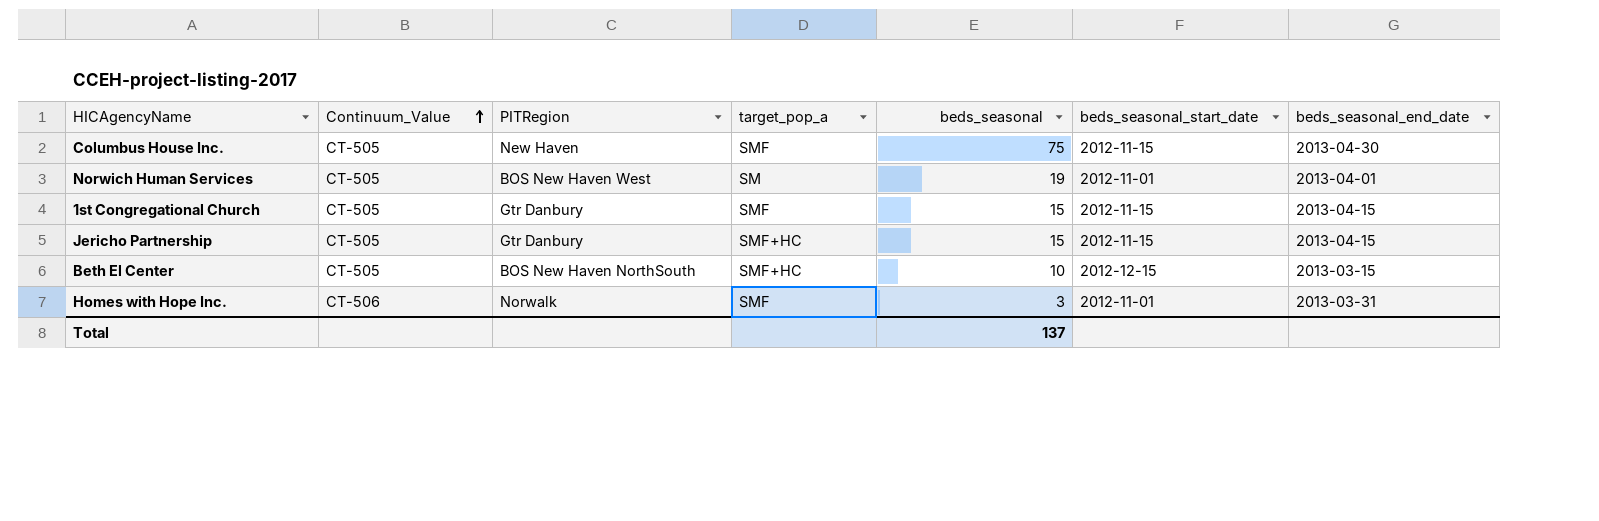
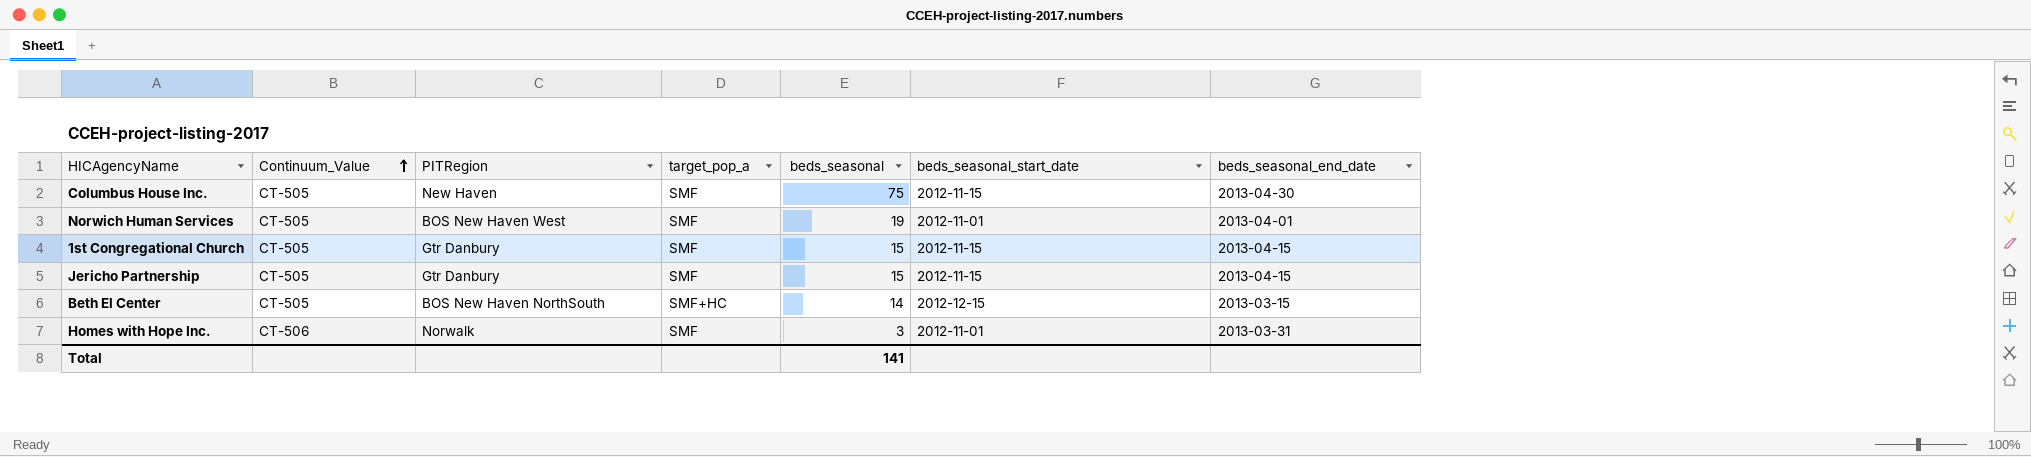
Norwich Human Services | target_pop_a: SM -> SMF
Jericho Partnership | target_pop_a: SMF+HC -> SMF
Beth El Center | beds_seasonal: 10 -> 14
Total | beds_seasonal: 137 -> 141

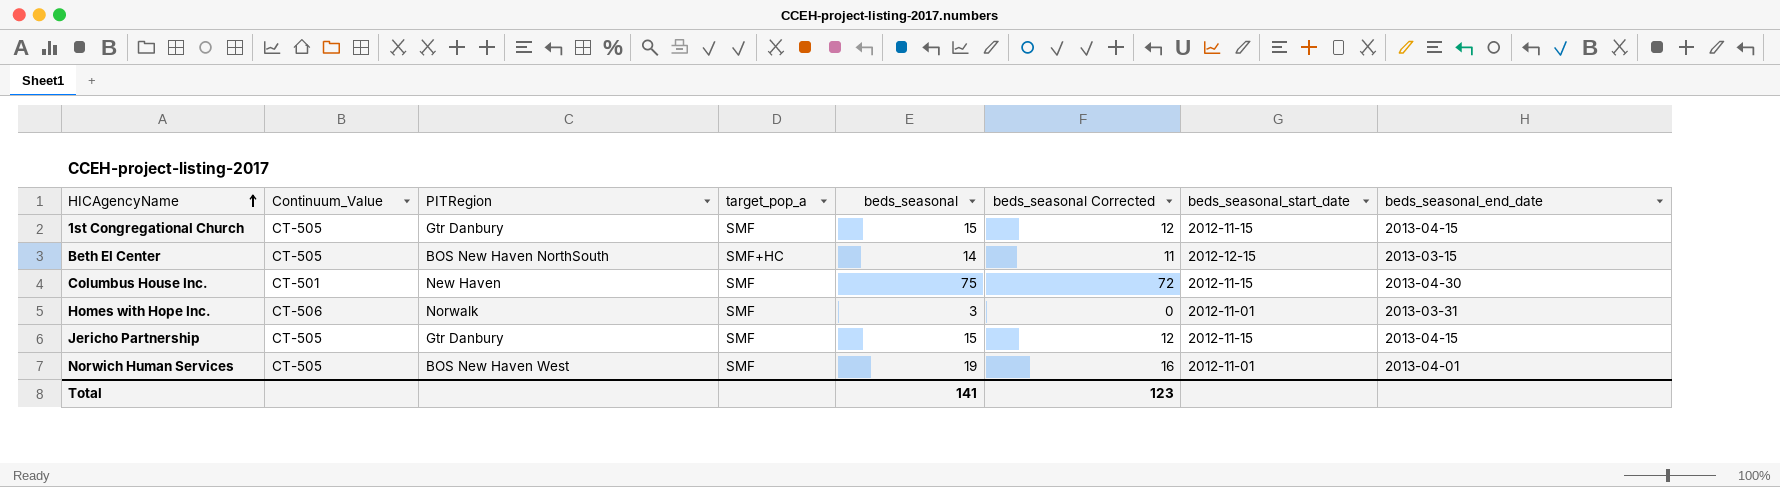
row order: Continuum_Value ascending -> HICAgencyName ascending
column beds_seasonal Corrected | formula: none -> [beds_seasonal] - 3
Columbus House Inc. | Continuum_Value: CT-505 -> CT-501

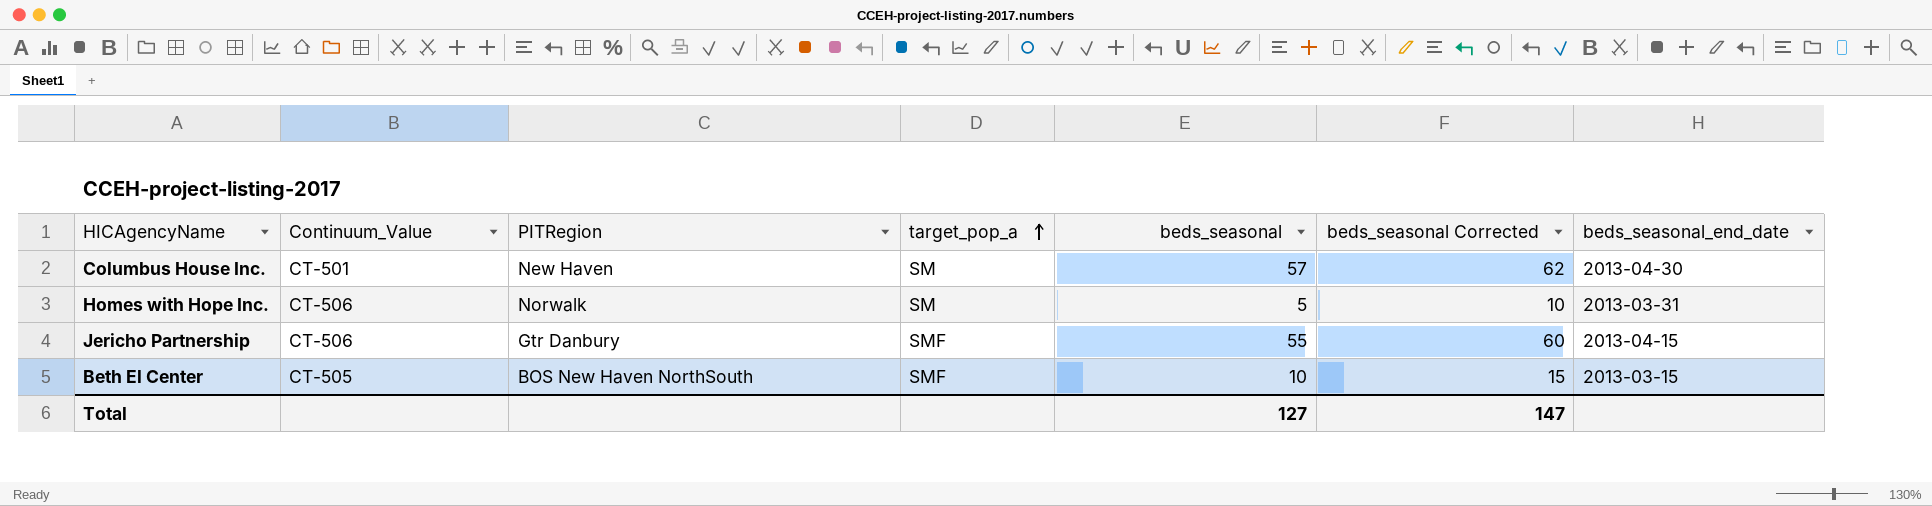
row order: HICAgencyName ascending -> target_pop_a ascending
column beds_seasonal_start_date | position: 7 -> none
column beds_seasonal Corrected | formula: [beds_seasonal] - 3 -> [beds_seasonal] + 5
row 1st Congregational Church: CT-505 | Gtr Danbury | SMF | 15 | 12 | 2012-11-15 | 2013-04-15 -> none
row Norwich Human Services: CT-505 | BOS New Haven West | SMF | 19 | 16 | 2012-11-01 | 2013-04-01 -> none
Columbus House Inc. | target_pop_a: SMF -> SM
Columbus House Inc. | beds_seasonal: 75 -> 57
Homes with Hope Inc. | target_pop_a: SMF -> SM
Homes with Hope Inc. | beds_seasonal: 3 -> 5
Jericho Partnership | Continuum_Value: CT-505 -> CT-506
Jericho Partnership | beds_seasonal: 15 -> 55
Beth El Center | target_pop_a: SMF+HC -> SMF
Beth El Center | beds_seasonal: 14 -> 10
Total | beds_seasonal: 141 -> 127
Total | beds_seasonal Corrected: 123 -> 147

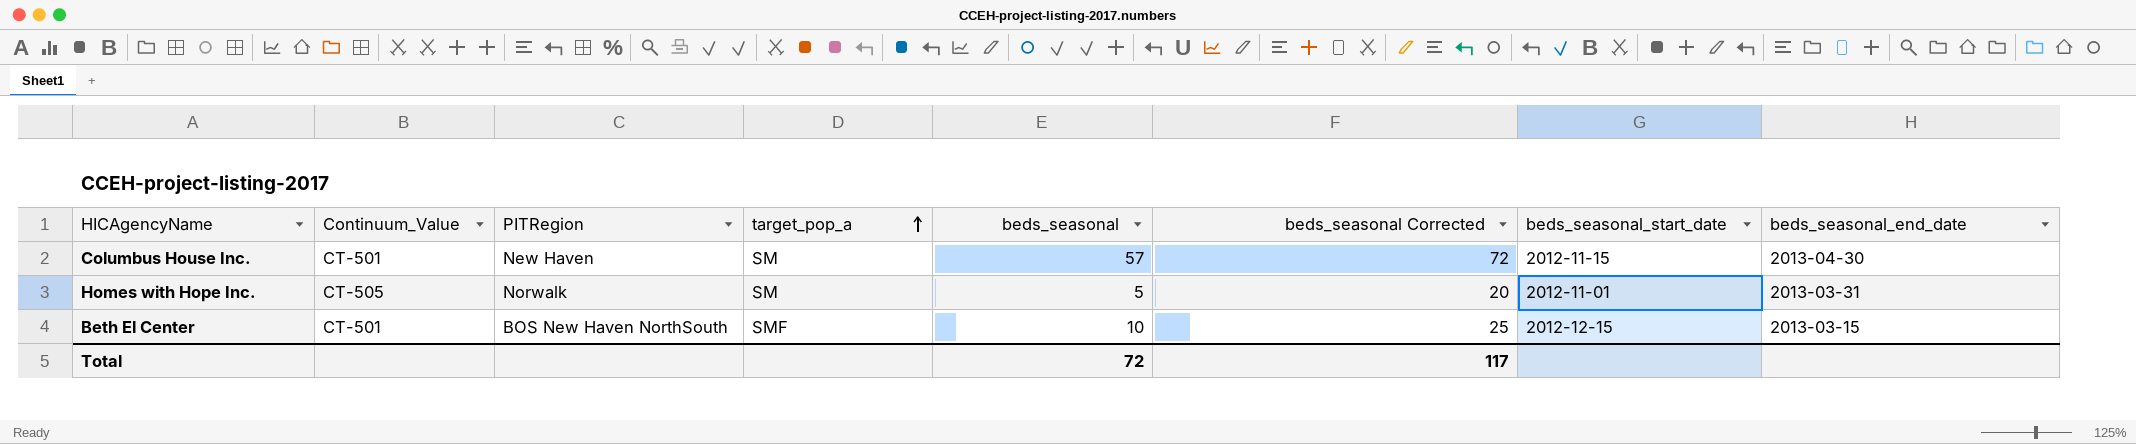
column beds_seasonal Corrected | formula: [beds_seasonal] + 5 -> [beds_seasonal] + 15
column beds_seasonal_start_date | position: none -> 7
row Jericho Partnership: CT-506 | Gtr Danbury | SMF | 55 | 60 | 2013-04-15 -> none
Homes with Hope Inc. | Continuum_Value: CT-506 -> CT-505
Beth El Center | Continuum_Value: CT-505 -> CT-501
Total | beds_seasonal: 127 -> 72
Total | beds_seasonal Corrected: 147 -> 117

